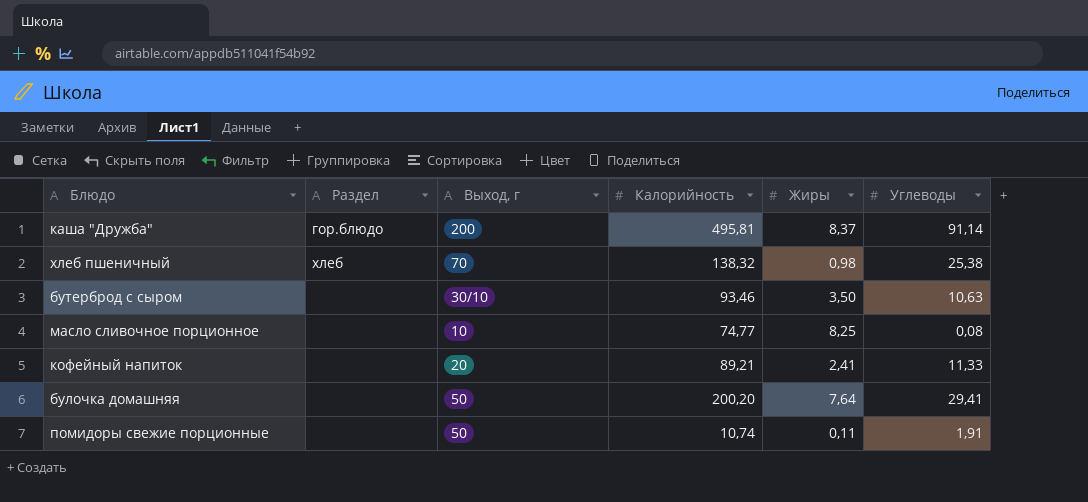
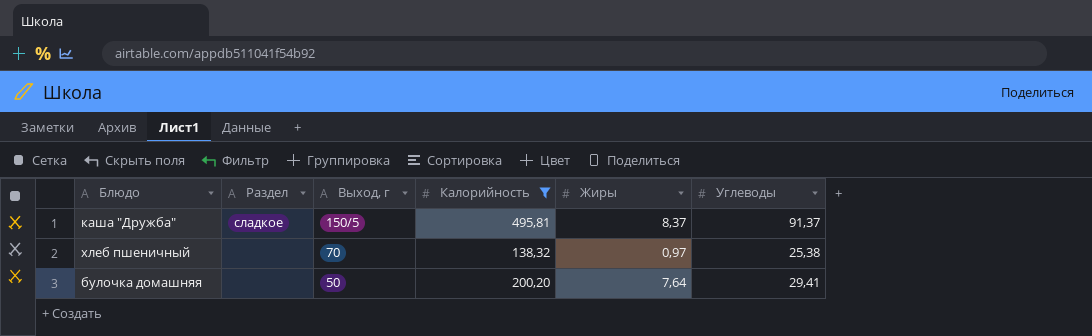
filter: none -> Калорийность >= 138,32
каша "Дружба" | Раздел: гор.блюдо -> сладкое
каша "Дружба" | Выход, г: 200 -> 150/5
каша "Дружба" | Углеводы: 91,14 -> 91,37
хлеб пшеничный | Раздел: хлеб -> none
хлеб пшеничный | Жиры: 0,98 -> 0,97

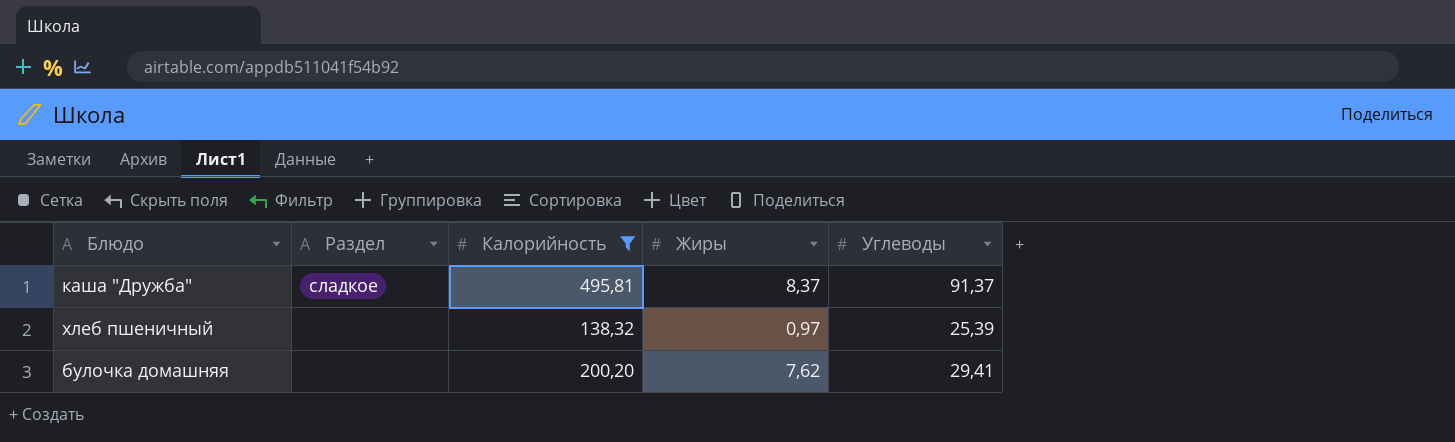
column Выход, г | position: 3 -> none
хлеб пшеничный | Углеводы: 25,38 -> 25,39
булочка домашняя | Жиры: 7,64 -> 7,62

